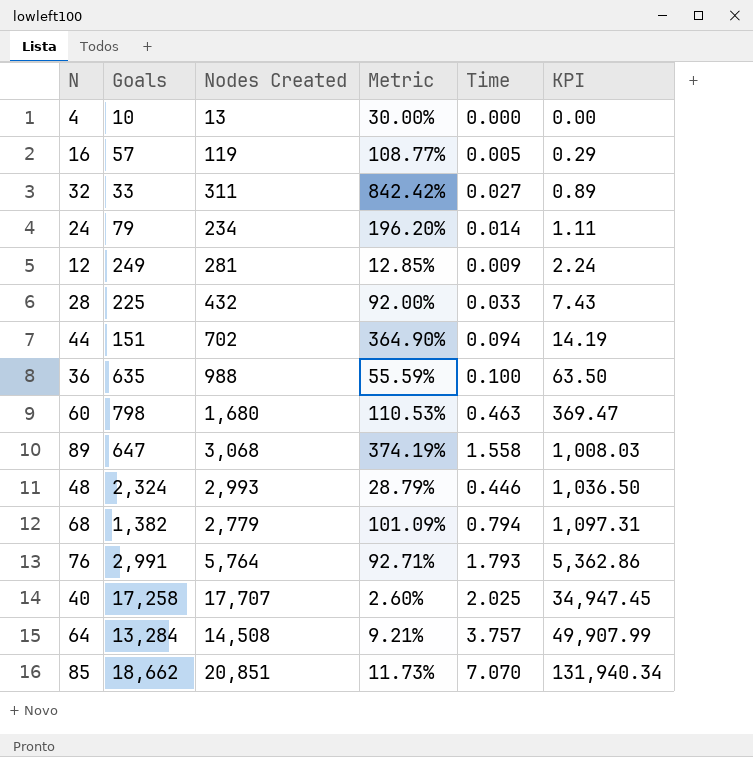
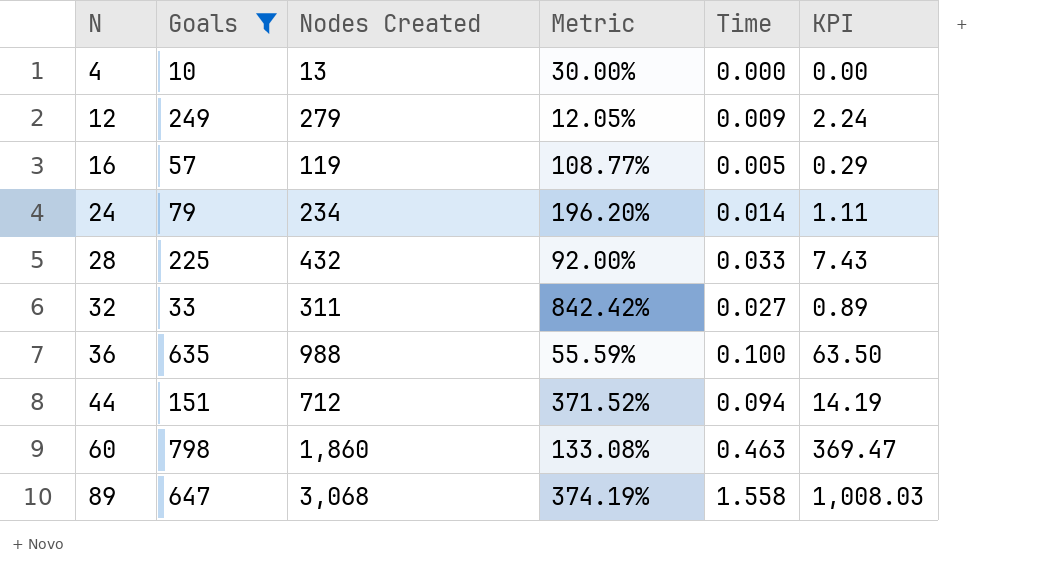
filter: none -> Goals <= 798
row order: KPI ascending -> N ascending
12 | Nodes Created: 281 -> 279
12 | Metric: 12.85% -> 12.05%
44 | Nodes Created: 702 -> 712
44 | Metric: 364.90% -> 371.52%
60 | Nodes Created: 1,680 -> 1,860
60 | Metric: 110.53% -> 133.08%

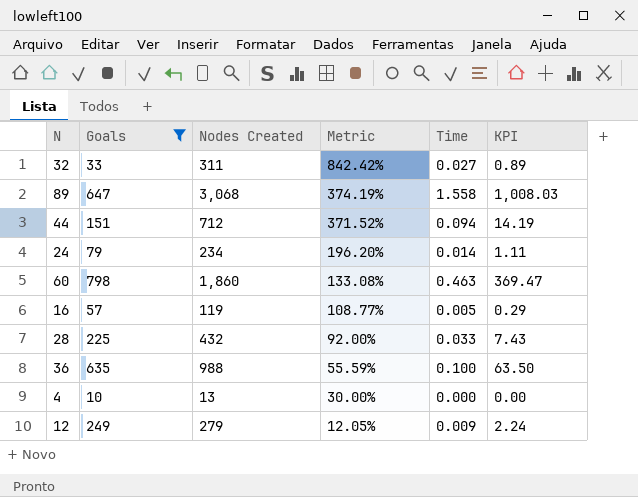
row order: N ascending -> Metric descending

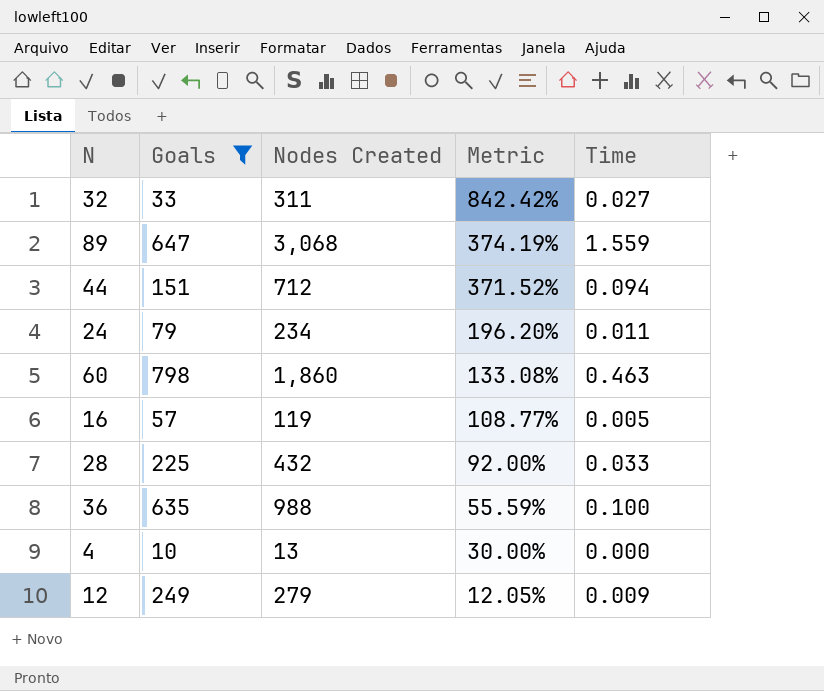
column KPI | formula: [Goals] * [Time] -> none
89 | Time: 1.558 -> 1.559
24 | Time: 0.014 -> 0.011

